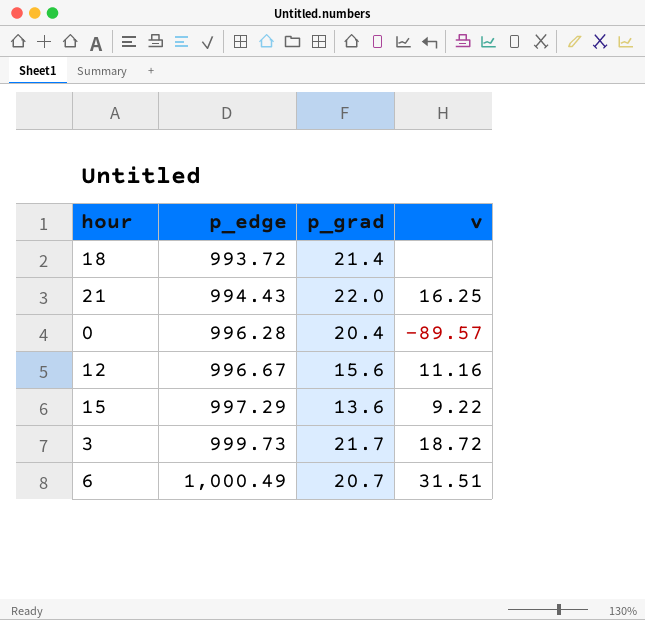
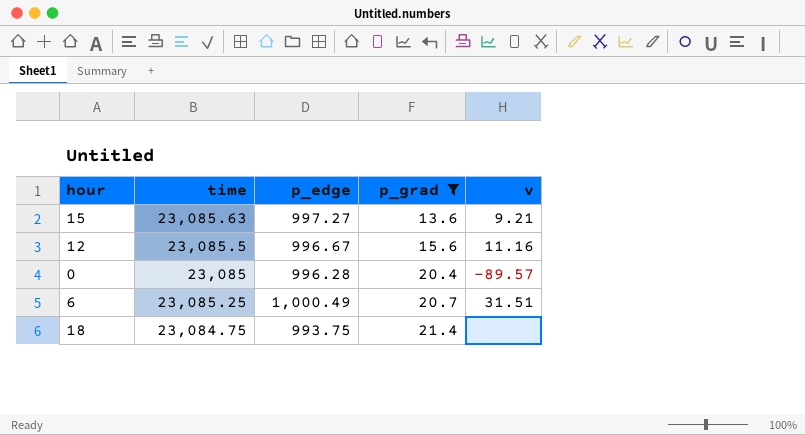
filter: none -> p_grad <= 21.4
row order: p_edge ascending -> p_grad ascending
column time | position: none -> 2
15 | p_edge: 997.29 -> 997.27
15 | v: 9.22 -> 9.21
18 | p_edge: 993.72 -> 993.75

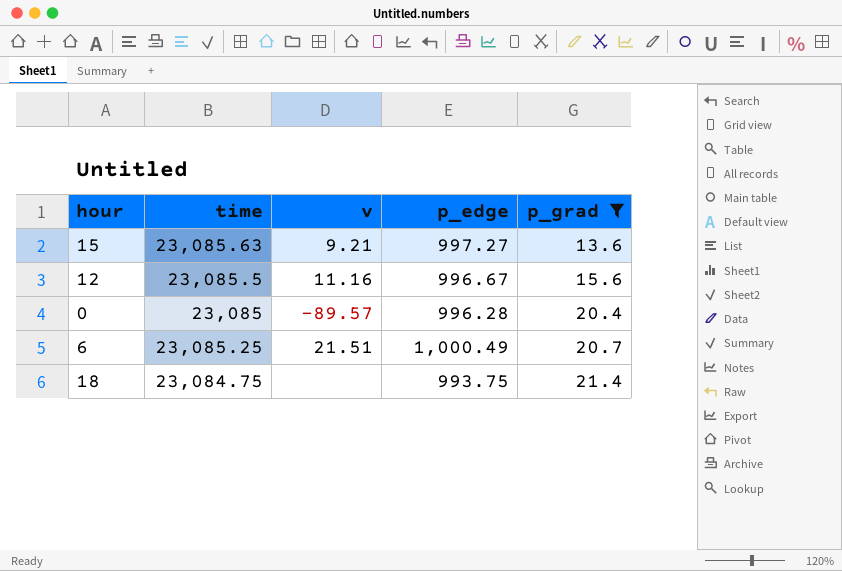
column v | position: 5 -> 3
6 | v: 31.51 -> 21.51

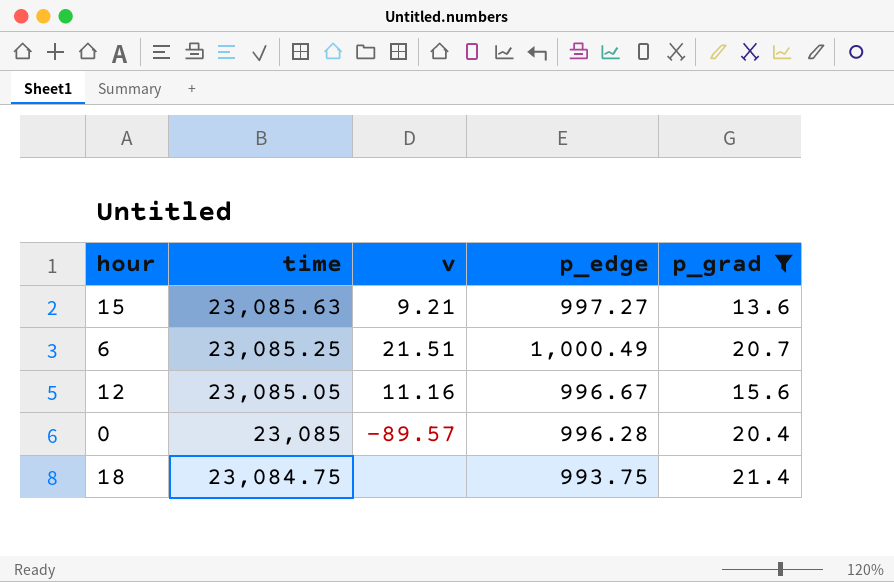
row order: p_grad ascending -> time descending
12 | time: 23,085.5 -> 23,085.05

